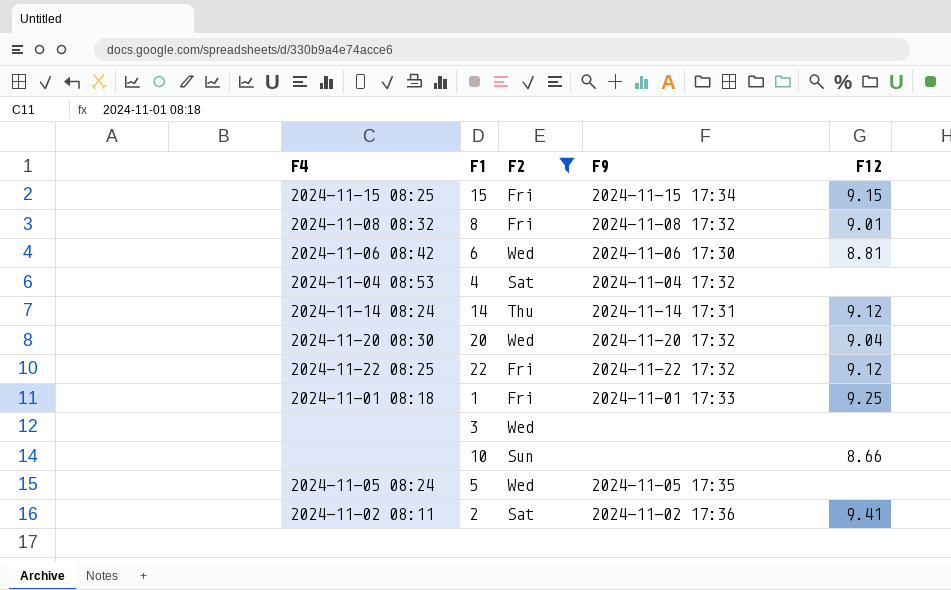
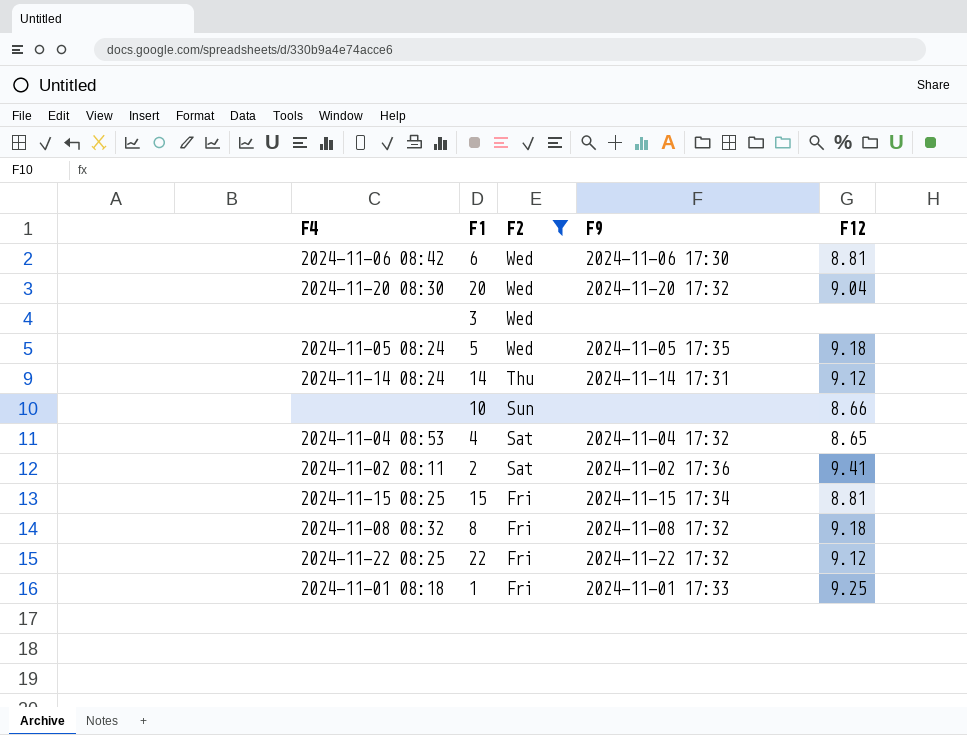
row order: none -> F2 descending
5 | F12: none -> 9.18
4 | F12: none -> 8.65
15 | F12: 9.15 -> 8.81
8 | F12: 9.01 -> 9.18

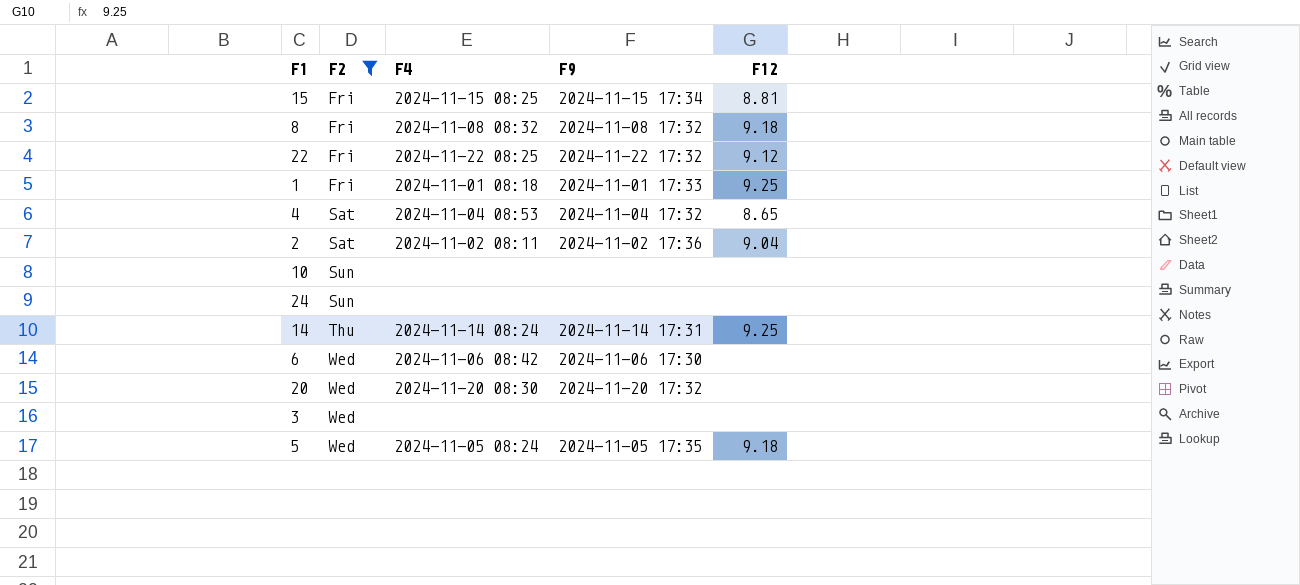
row order: F2 descending -> F2 ascending
column F4 | position: 1 -> 3
2 | F12: 9.41 -> 9.04
10 | F12: 8.66 -> none
row 24: none -> Sun | none | none | none
14 | F12: 9.12 -> 9.25
6 | F12: 8.81 -> none
20 | F12: 9.04 -> none

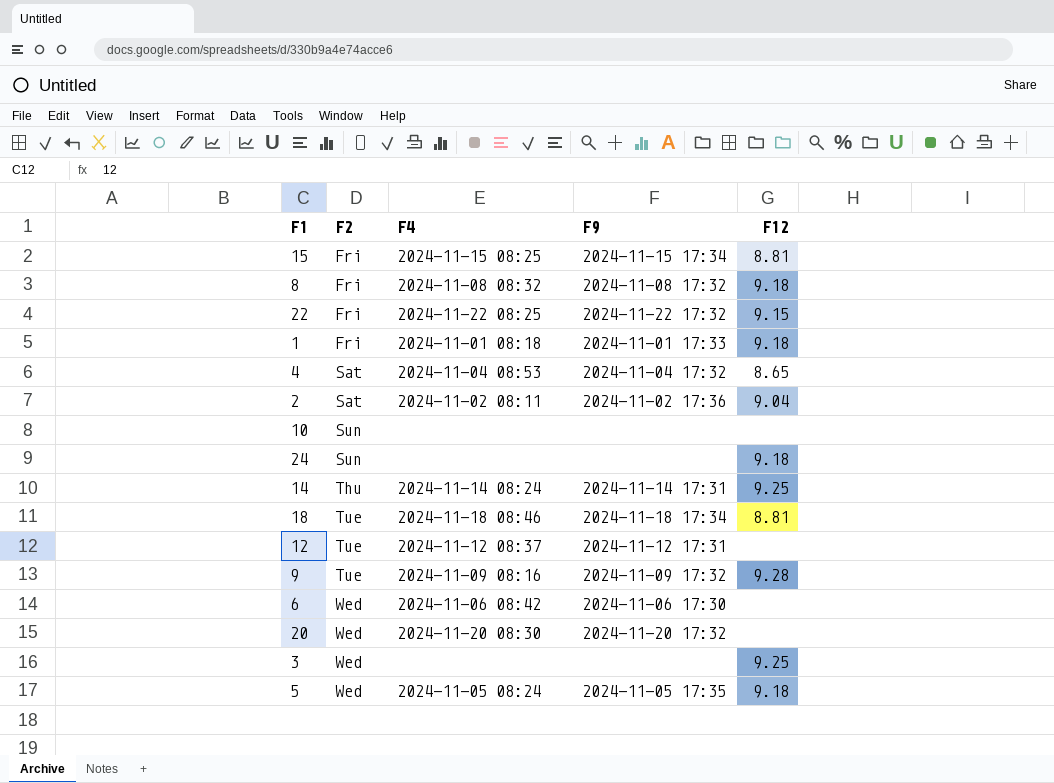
filter: F2 != Tue -> none
22 | F12: 9.12 -> 9.15
1 | F12: 9.25 -> 9.18
24 | F12: none -> 9.18
3 | F12: none -> 9.25

